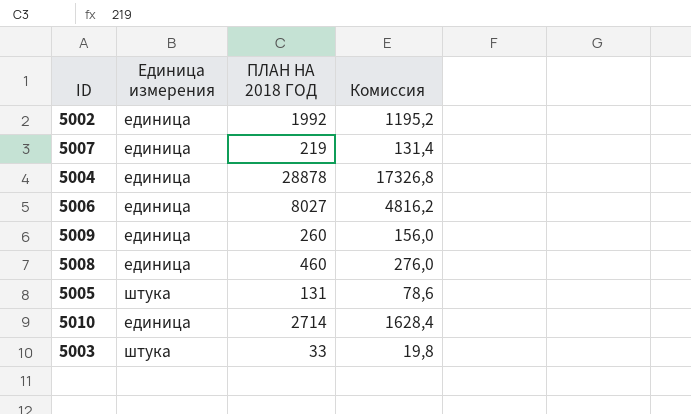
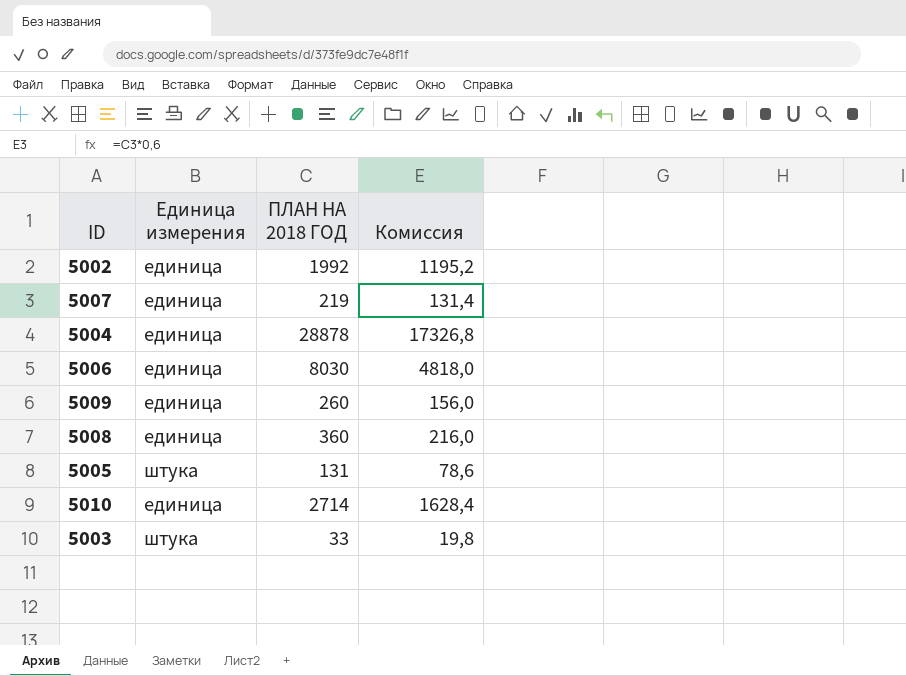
5006 | ПЛАН НА 2018 ГОД: 8027 -> 8030
5006 | Комиссия: 4816,2 -> 4818,0
5008 | ПЛАН НА 2018 ГОД: 460 -> 360
5008 | Комиссия: 276,0 -> 216,0

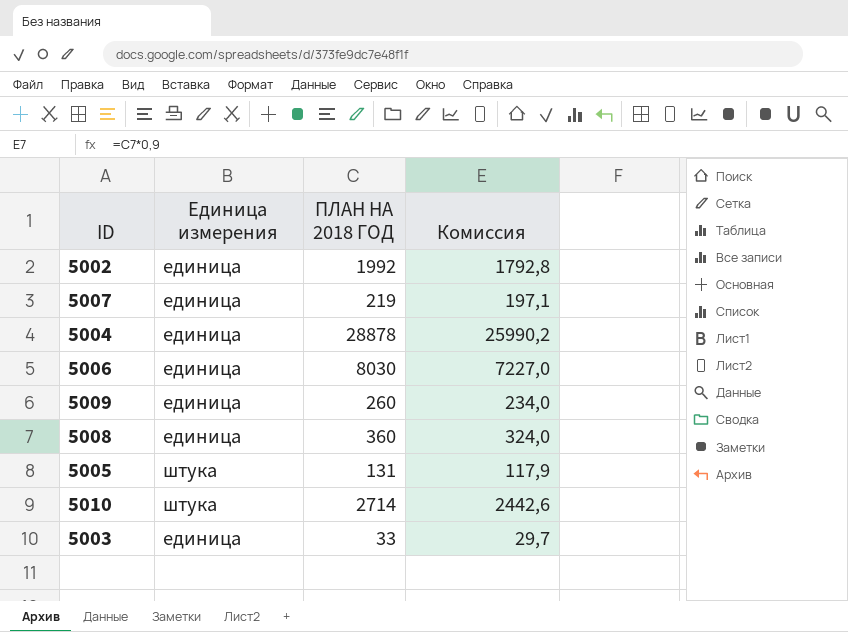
column Комиссия | formula: [ПЛАН НА 2018 ГОД] * 0,6 -> [ПЛАН НА 2018 ГОД] * 0,9
5010 | Единица измерения: единица -> штука
5003 | Единица измерения: штука -> единица

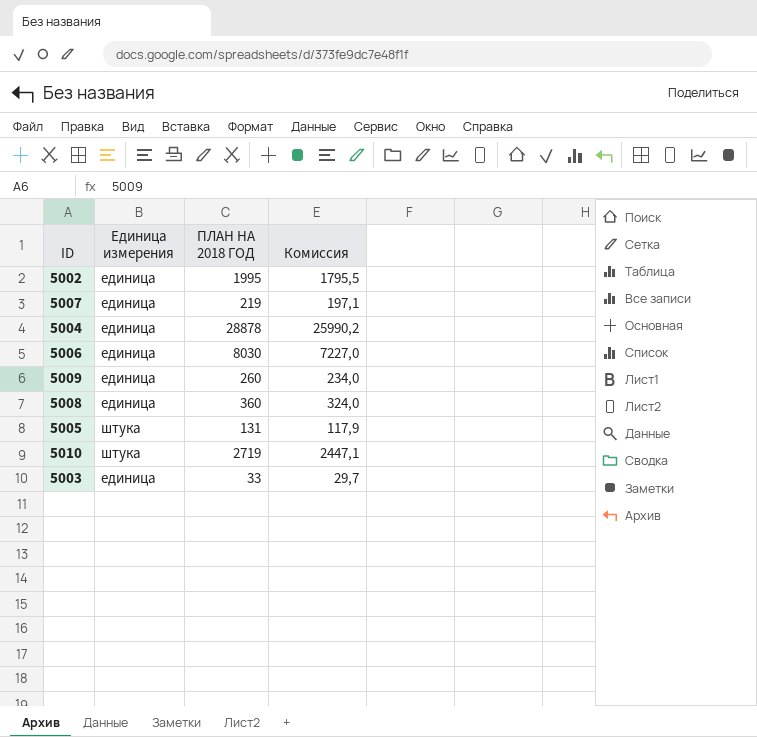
5002 | ПЛАН НА 2018 ГОД: 1992 -> 1995
5002 | Комиссия: 1792,8 -> 1795,5
5010 | ПЛАН НА 2018 ГОД: 2714 -> 2719
5010 | Комиссия: 2442,6 -> 2447,1

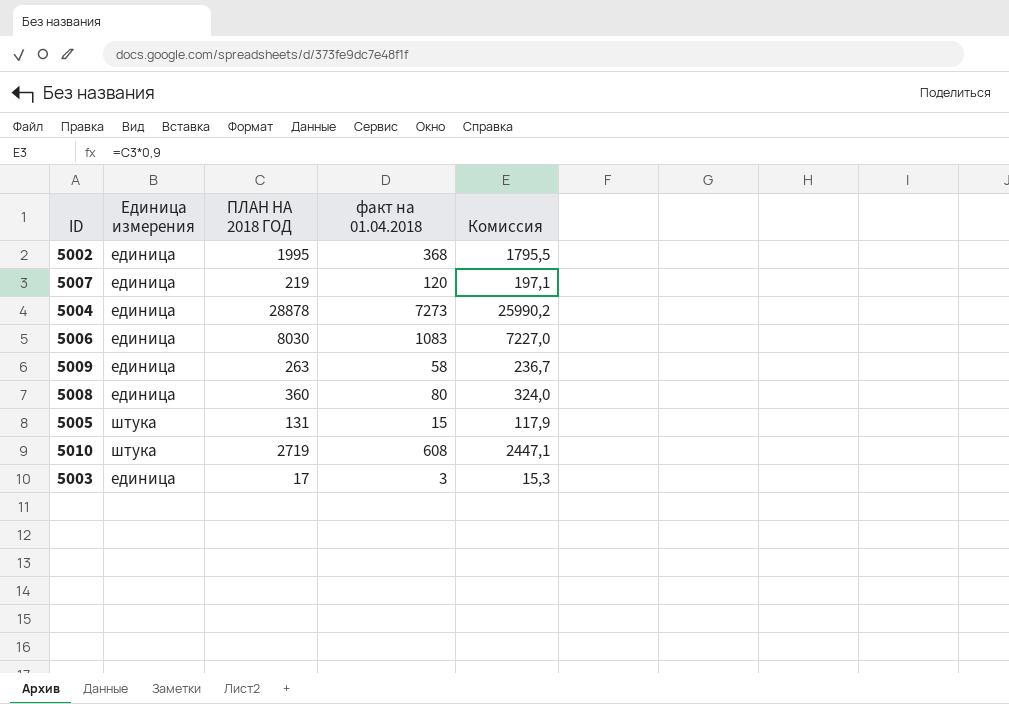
column факт на 01.04.2018 | position: none -> 4
5009 | ПЛАН НА 2018 ГОД: 260 -> 263
5009 | Комиссия: 234,0 -> 236,7
5003 | ПЛАН НА 2018 ГОД: 33 -> 17
5003 | Комиссия: 29,7 -> 15,3

